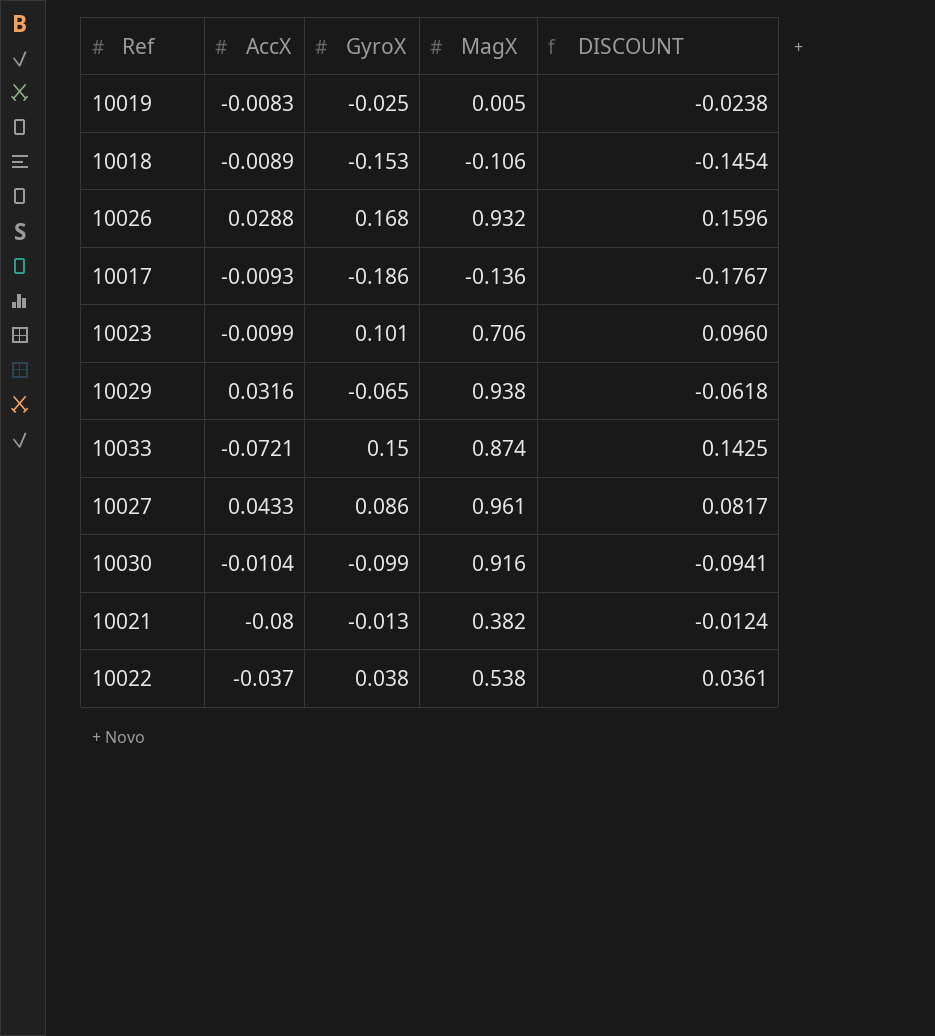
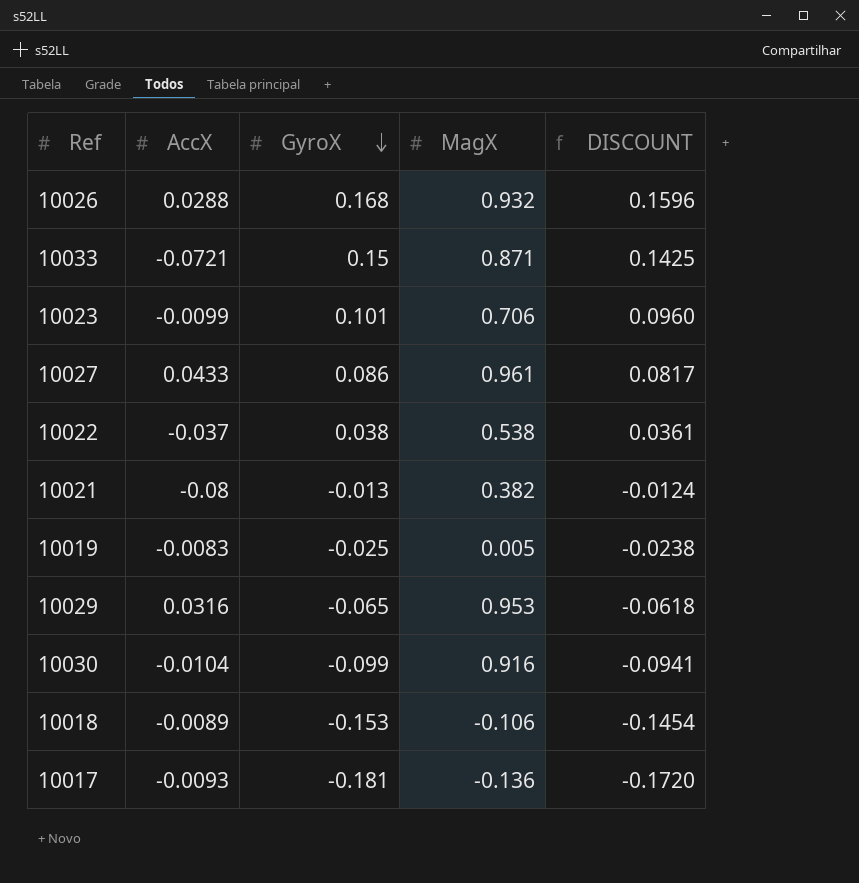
row order: none -> GyroX descending
10033 | MagX: 0.874 -> 0.871
10029 | MagX: 0.938 -> 0.953
10017 | GyroX: -0.186 -> -0.181
10017 | DISCOUNT: -0.1767 -> -0.1720

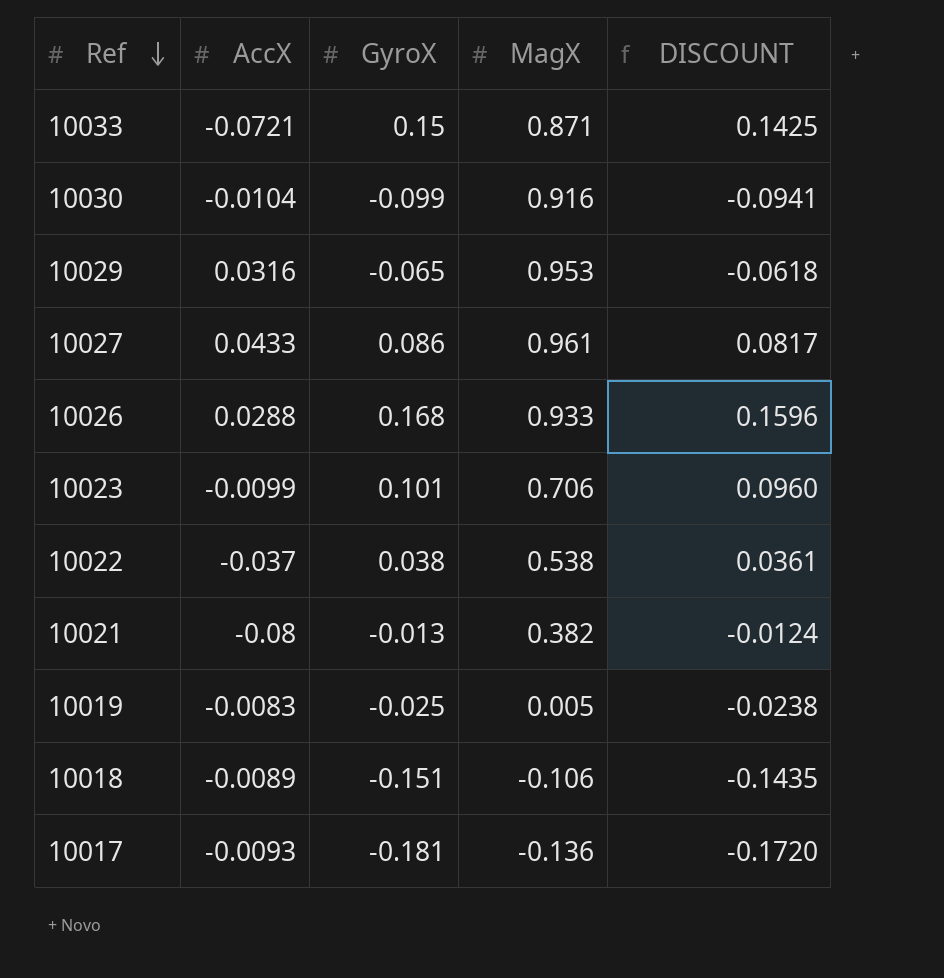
row order: GyroX descending -> Ref descending
10026 | MagX: 0.932 -> 0.933
10018 | GyroX: -0.153 -> -0.151
10018 | DISCOUNT: -0.1454 -> -0.1435

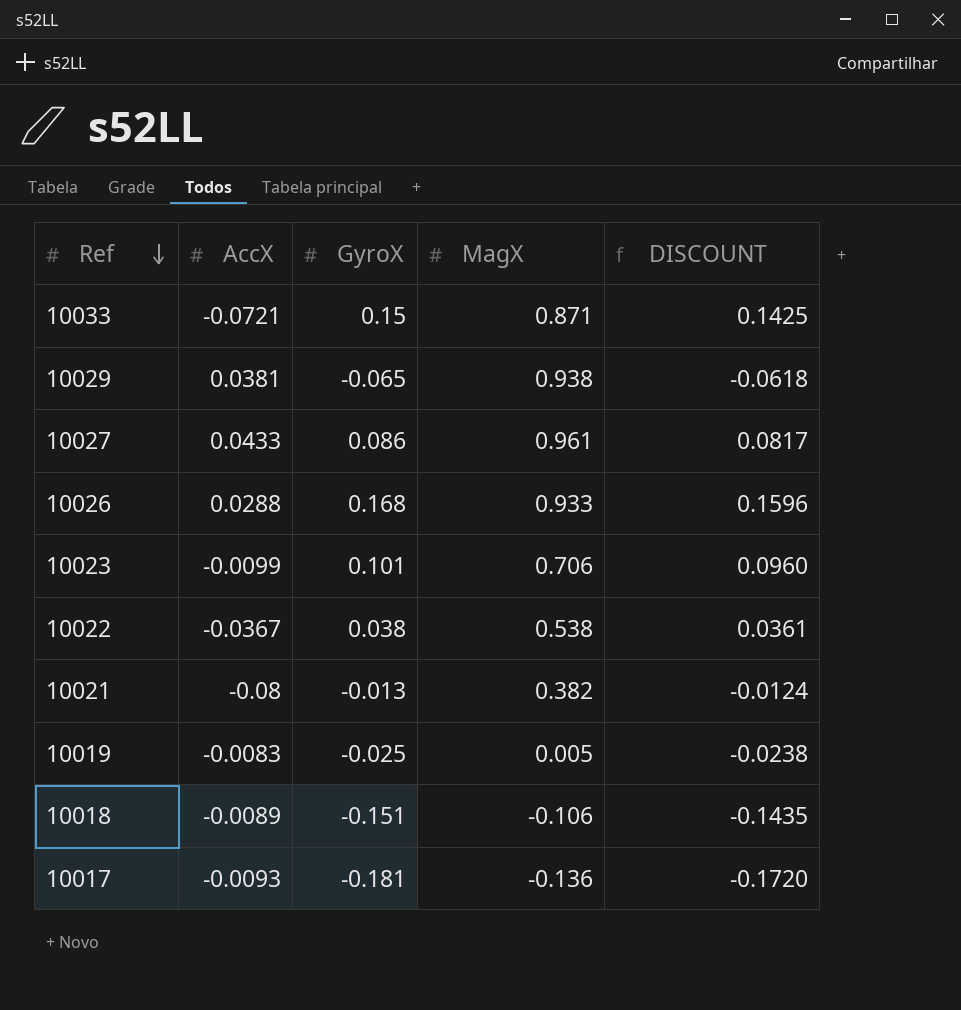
row 10030: -0.0104 | -0.099 | 0.916 | -0.0941 -> none
10029 | AccX: 0.0316 -> 0.0381
10029 | MagX: 0.953 -> 0.938
10022 | AccX: -0.037 -> -0.0367

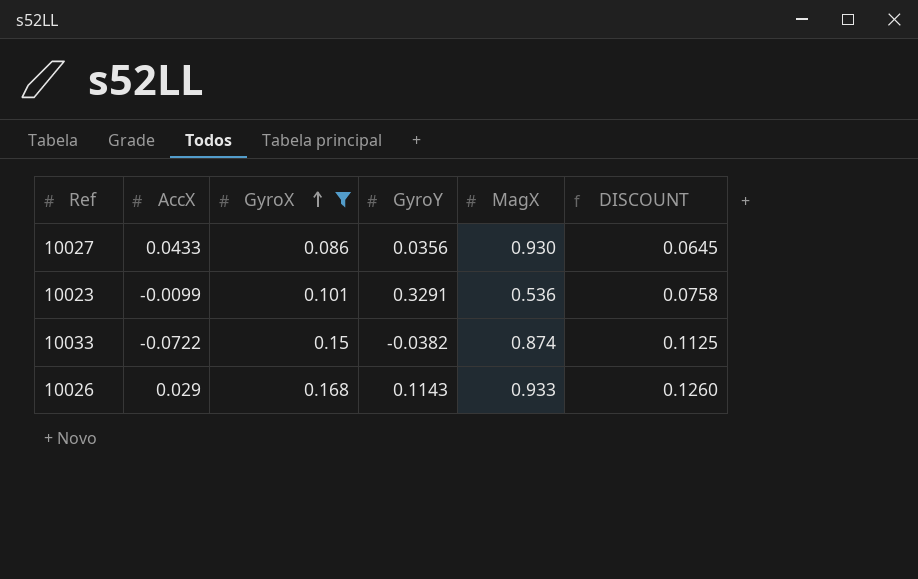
filter: none -> GyroX >= 0.086
row order: Ref descending -> GyroX ascending
column GyroY | position: none -> 4
column DISCOUNT | formula: [GyroX] * 0.95 -> [GyroX] * 0.75
10027 | MagX: 0.961 -> 0.930
10023 | MagX: 0.706 -> 0.536
10033 | AccX: -0.0721 -> -0.0722
10033 | MagX: 0.871 -> 0.874
10026 | AccX: 0.0288 -> 0.029

